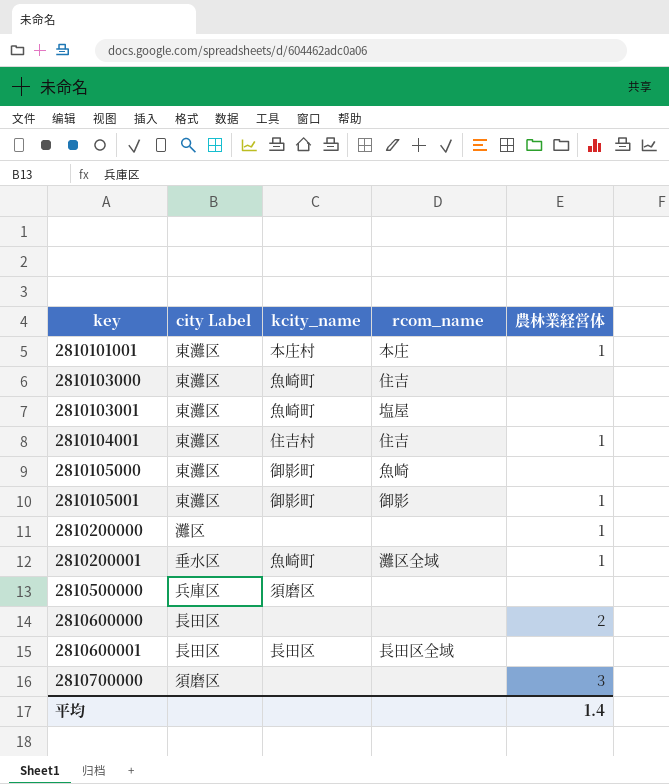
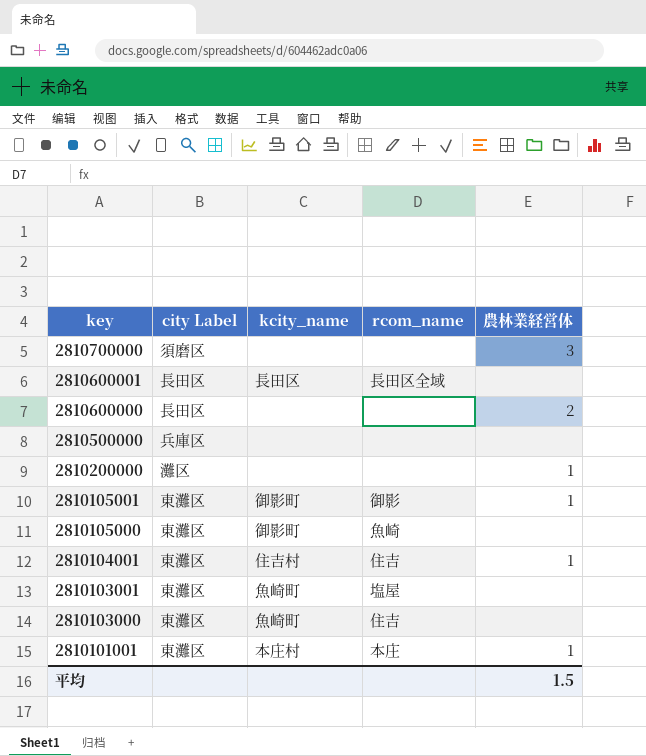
row order: key ascending -> key descending
row 2810200001: 垂水区 | 魚崎町 | 灘区全域 | 1 -> none
2810500000 | kcity_name: 須磨区 -> none
平均 | 農林業経営体: 1.4 -> 1.5

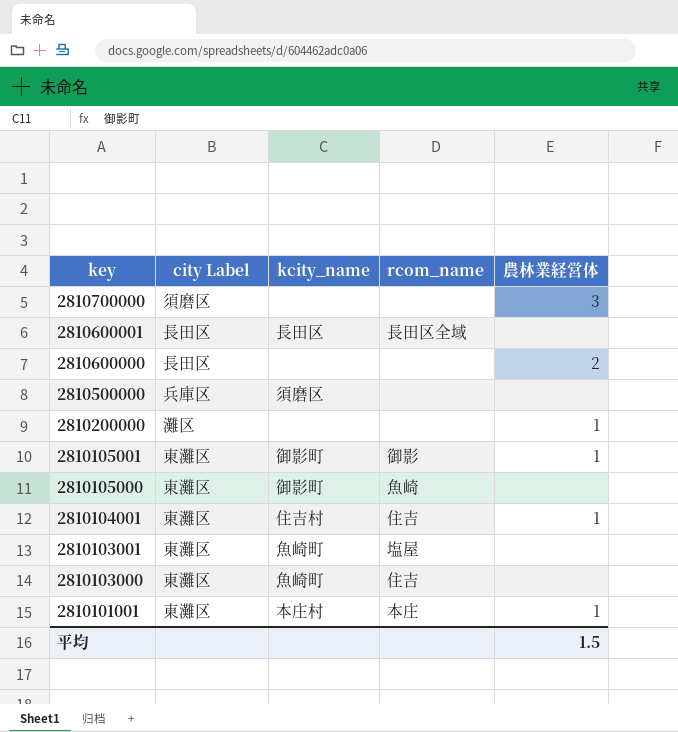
2810500000 | kcity_name: none -> 須磨区

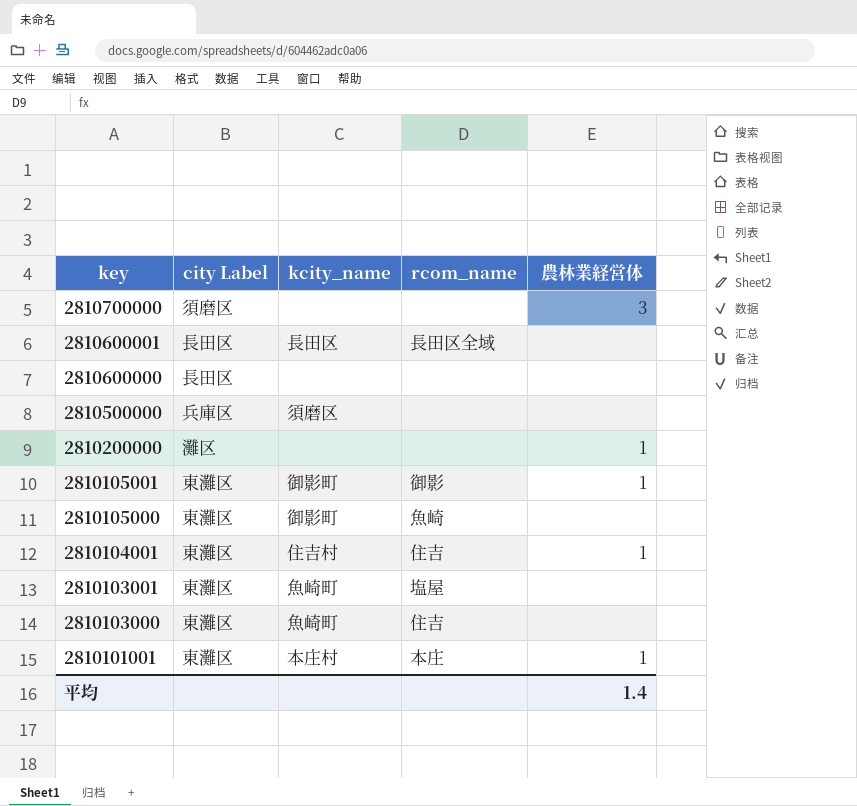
2810600000 | 農林業経営体: 2 -> none
平均 | 農林業経営体: 1.5 -> 1.4

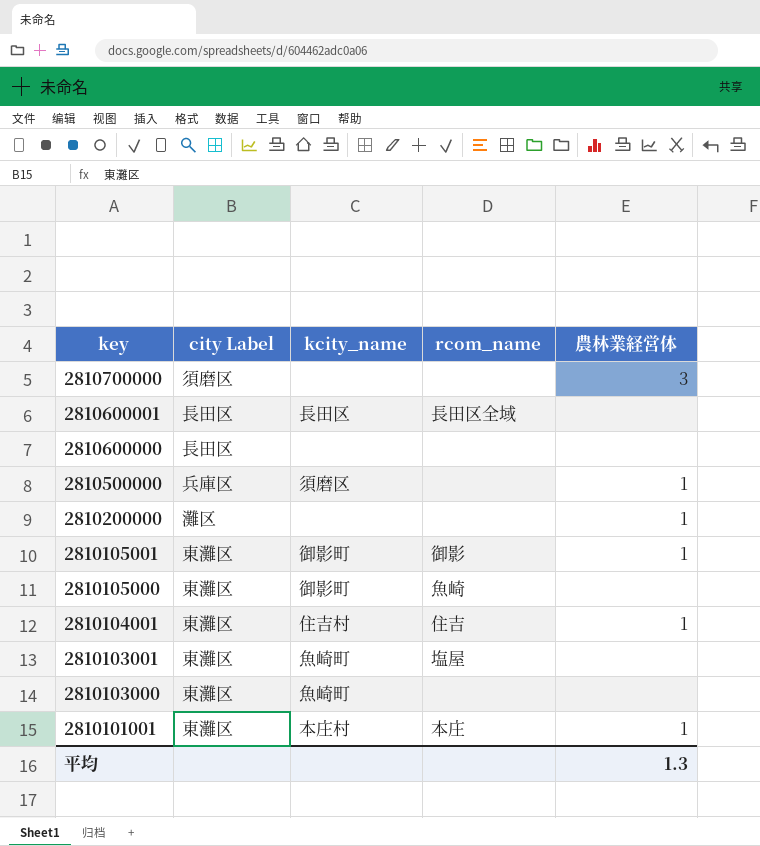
2810500000 | 農林業経営体: none -> 1
2810103000 | rcom_name: 住吉 -> none
平均 | 農林業経営体: 1.4 -> 1.3

